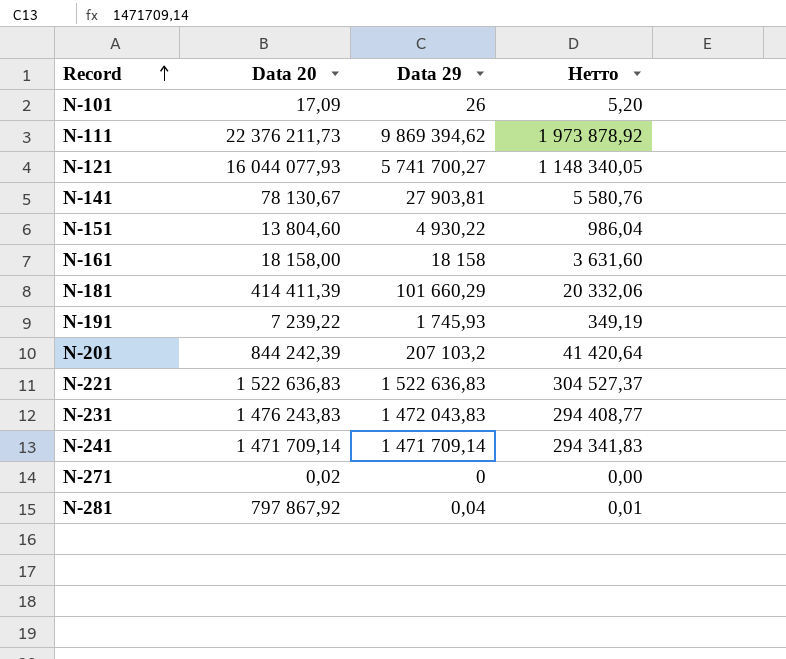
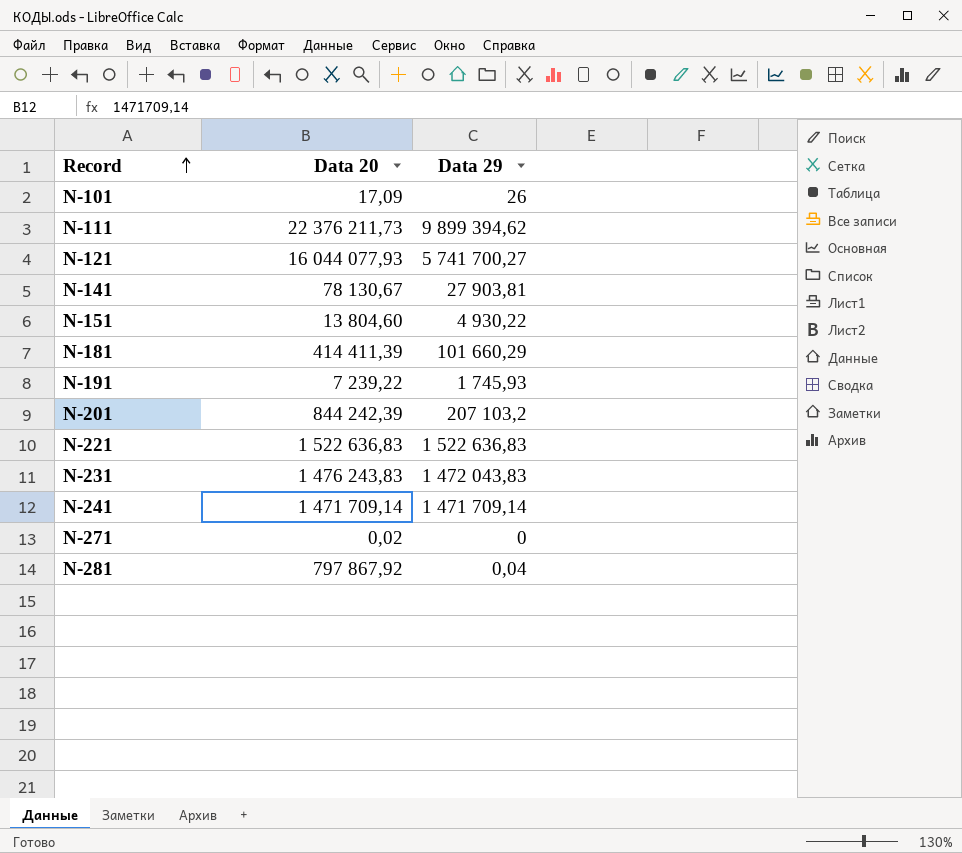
column Нетто | formula: [Data 29] * 0,2 -> none
row N-161: 18 158,00 | 18 158 | 3 631,60 -> none
N-111 | Data 29: 9 869 394,62 -> 9 899 394,62

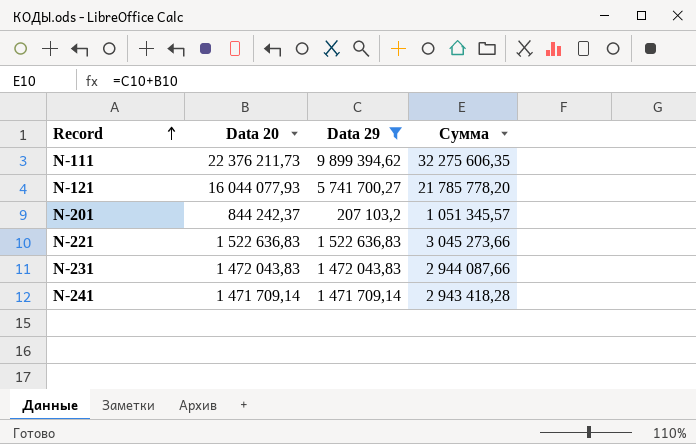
filter: none -> Data 29 >= 207 103,2
column Сумма | formula: none -> [Data 20] + [Data 29]
N-201 | Data 20: 844 242,39 -> 844 242,37
N-231 | Data 20: 1 476 243,83 -> 1 472 043,83

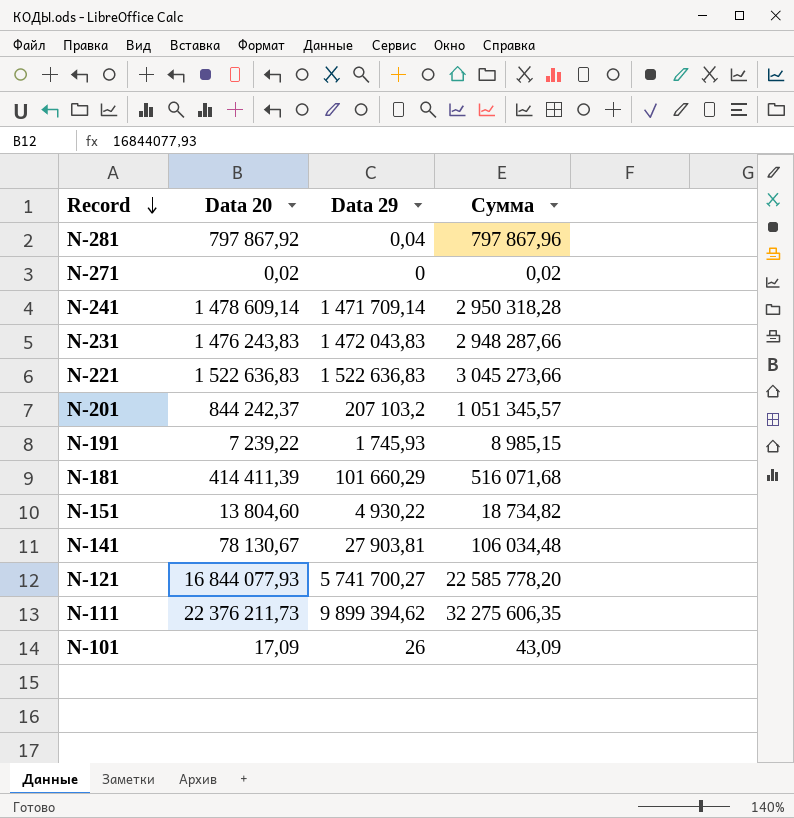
filter: Data 29 >= 207 103,2 -> none
row order: Record ascending -> Record descending
N-241 | Data 20: 1 471 709,14 -> 1 478 609,14
N-241 | Сумма: 2 943 418,28 -> 2 950 318,28
N-231 | Data 20: 1 472 043,83 -> 1 476 243,83
N-231 | Сумма: 2 944 087,66 -> 2 948 287,66
N-121 | Data 20: 16 044 077,93 -> 16 844 077,93
N-121 | Сумма: 21 785 778,20 -> 22 585 778,20

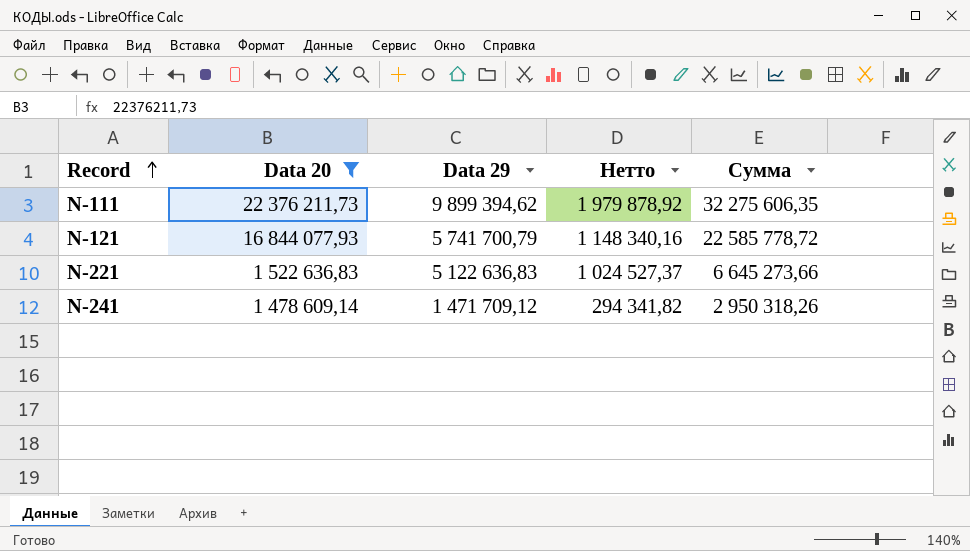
filter: none -> Data 20 >= 1 478 609,14
row order: Record descending -> Record ascending
column Нетто | formula: none -> [Data 29] * 0,2
N-121 | Data 29: 5 741 700,27 -> 5 741 700,79
N-121 | Сумма: 22 585 778,20 -> 22 585 778,72
N-221 | Data 29: 1 522 636,83 -> 5 122 636,83
N-221 | Сумма: 3 045 273,66 -> 6 645 273,66
N-241 | Data 29: 1 471 709,14 -> 1 471 709,12
N-241 | Сумма: 2 950 318,28 -> 2 950 318,26

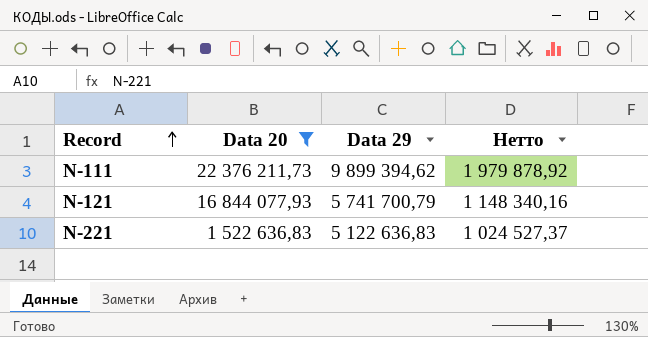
column Сумма | formula: [Data 20] + [Data 29] -> none
row N-241: 1 478 609,14 | 1 471 709,12 | 294 341,82 | 2 950 318,26 -> none

